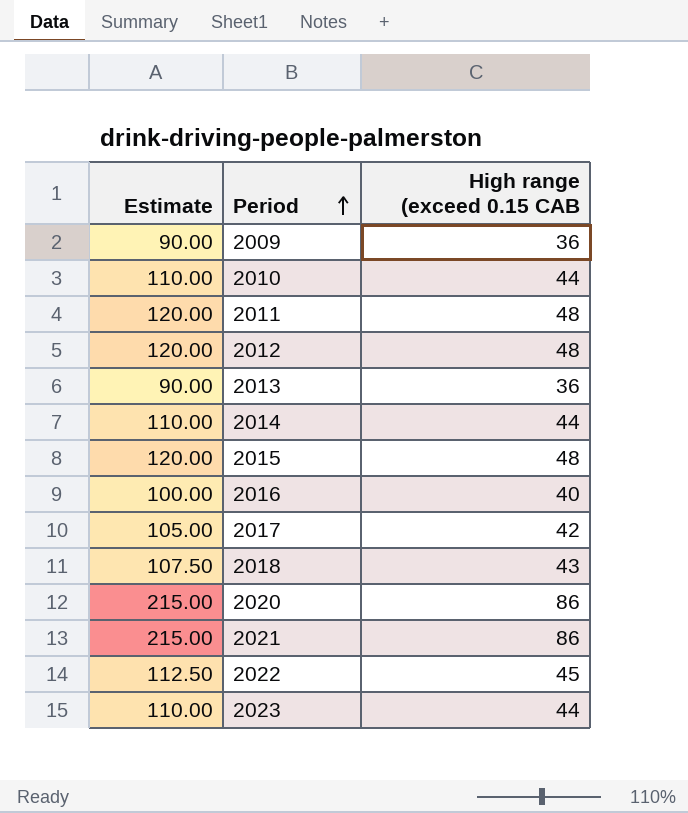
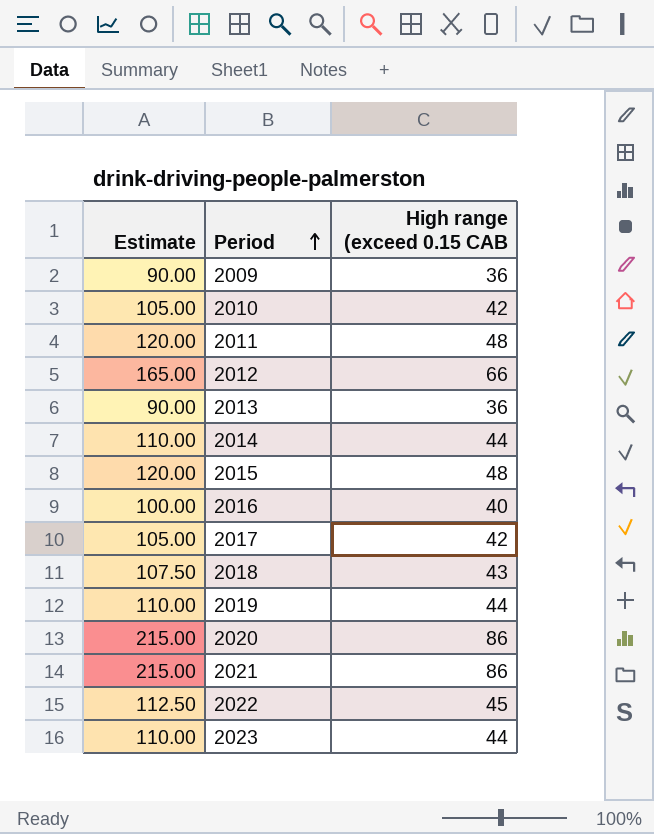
2010 | Estimate: 110.00 -> 105.00
2010 | High range (exceed 0.15 CAB: 44 -> 42
2012 | Estimate: 120.00 -> 165.00
2012 | High range (exceed 0.15 CAB: 48 -> 66
row 2019: none -> 110.00 | 44

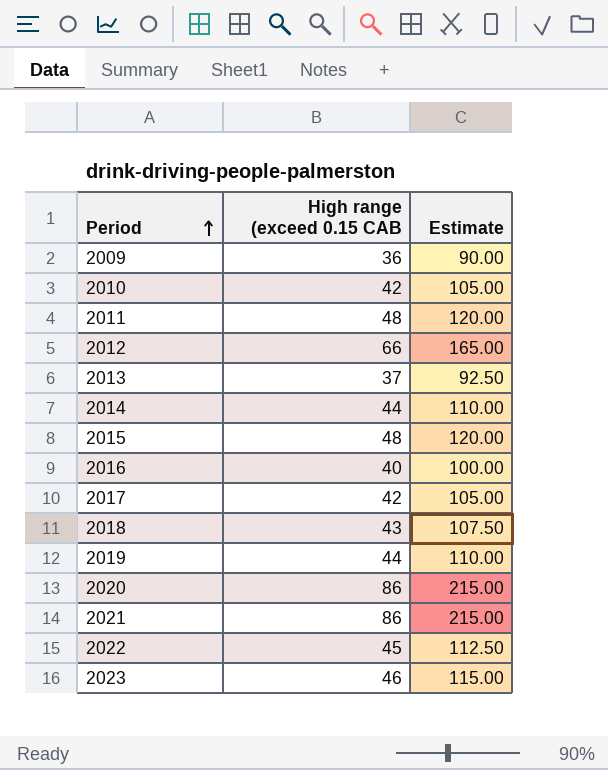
column Estimate | position: 1 -> 3
2013 | High range (exceed 0.15 CAB: 36 -> 37
2013 | Estimate: 90.00 -> 92.50
2023 | High range (exceed 0.15 CAB: 44 -> 46
2023 | Estimate: 110.00 -> 115.00

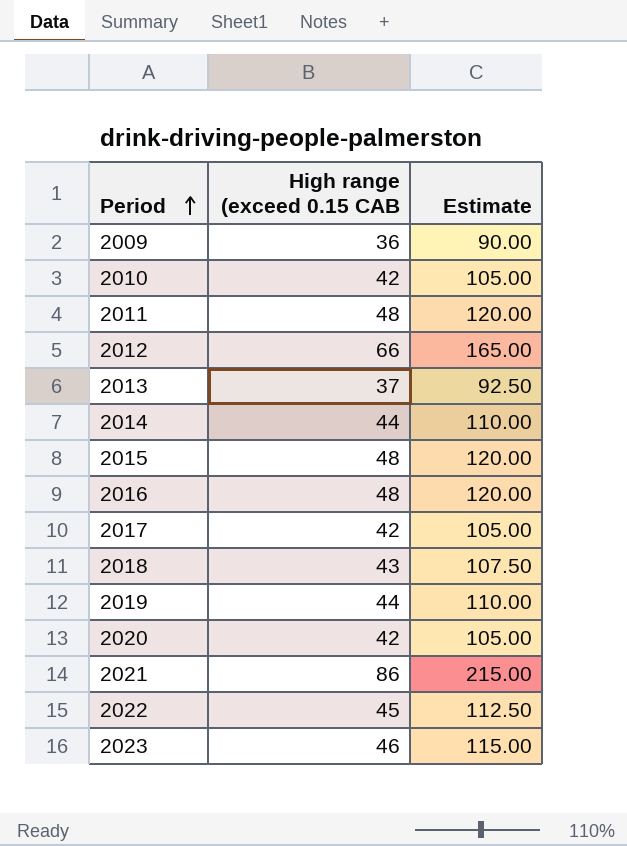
2016 | High range (exceed 0.15 CAB: 40 -> 48
2016 | Estimate: 100.00 -> 120.00
2020 | High range (exceed 0.15 CAB: 86 -> 42
2020 | Estimate: 215.00 -> 105.00

